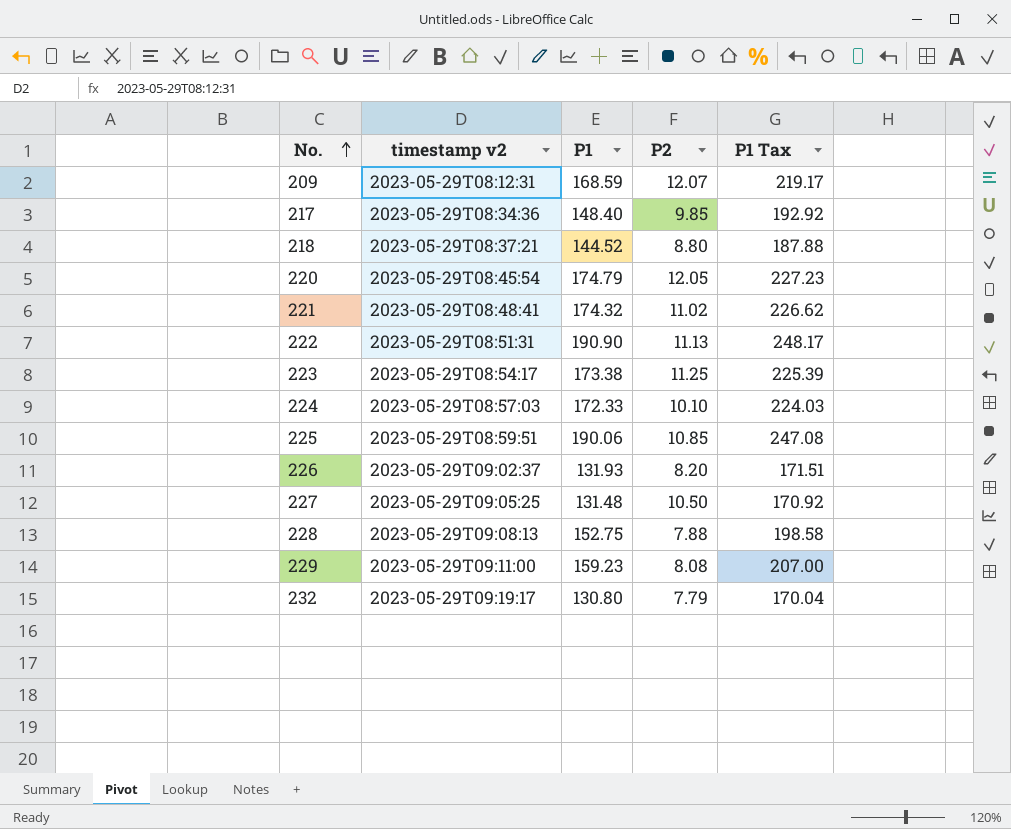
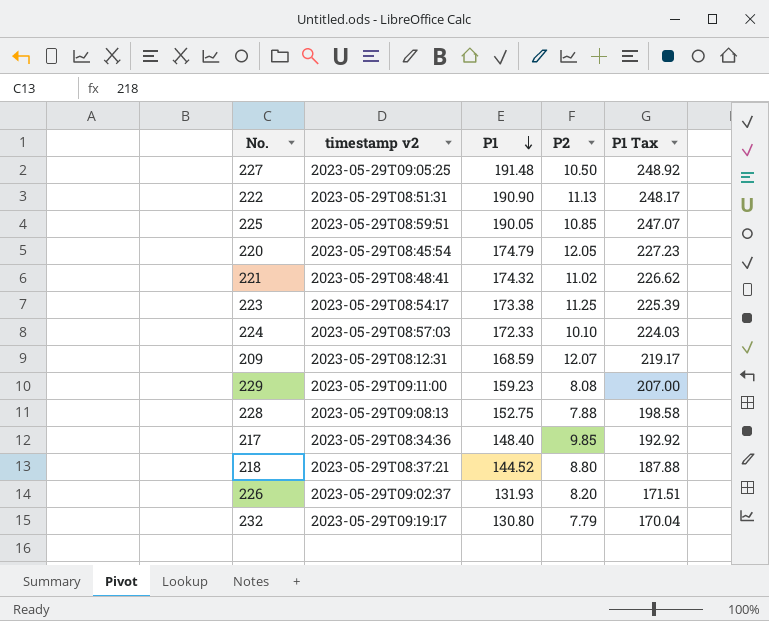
row order: No. ascending -> P1 descending
227 | P1: 131.48 -> 191.48
227 | P1 Tax: 170.92 -> 248.92
225 | P1: 190.06 -> 190.05
225 | P1 Tax: 247.08 -> 247.07

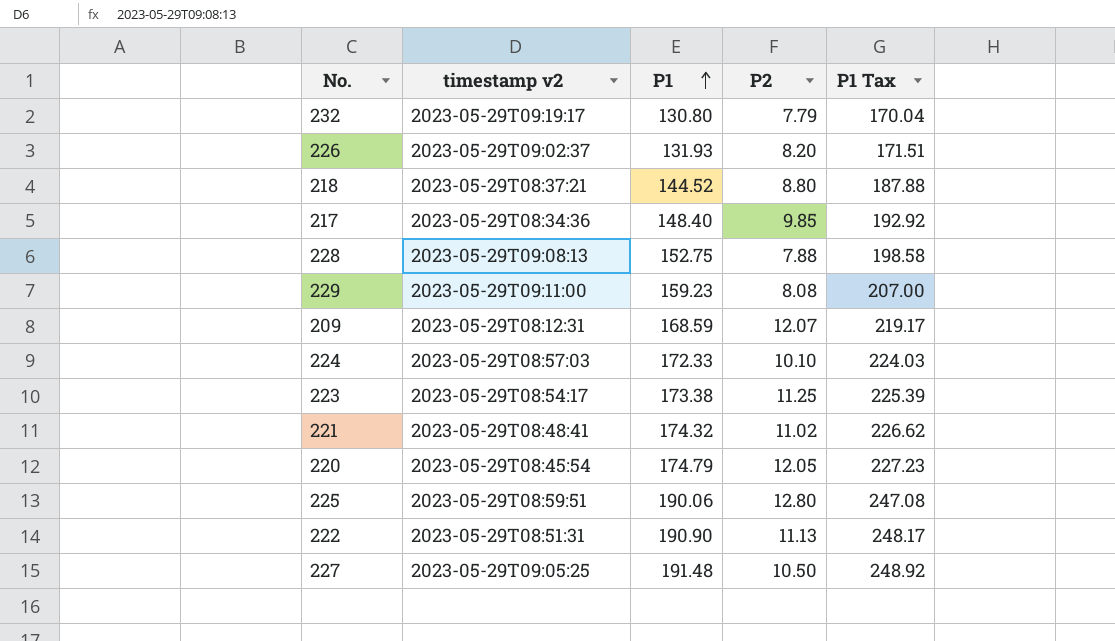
row order: P1 descending -> P1 ascending
225 | P1: 190.05 -> 190.06
225 | P2: 10.85 -> 12.80
225 | P1 Tax: 247.07 -> 247.08

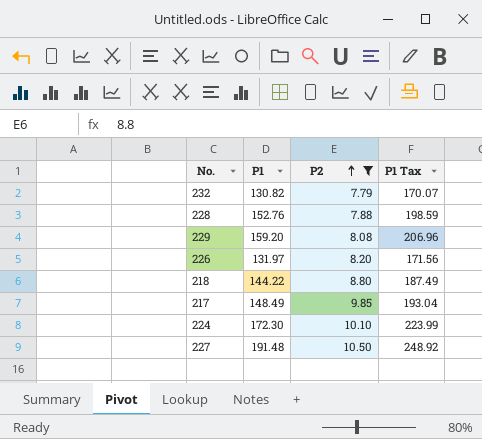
filter: none -> P2 <= 10.50
row order: P1 ascending -> P2 ascending
column timestamp v2 | position: 2 -> none
232 | P1: 130.80 -> 130.82
232 | P1 Tax: 170.04 -> 170.07
228 | P1: 152.75 -> 152.76
228 | P1 Tax: 198.58 -> 198.59
229 | P1: 159.23 -> 159.20
229 | P1 Tax: 207.00 -> 206.96
226 | P1: 131.93 -> 131.97
226 | P1 Tax: 171.51 -> 171.56
218 | P1: 144.52 -> 144.22
218 | P1 Tax: 187.88 -> 187.49
217 | P1: 148.40 -> 148.49
217 | P1 Tax: 192.92 -> 193.04
224 | P1: 172.33 -> 172.30
224 | P1 Tax: 224.03 -> 223.99

